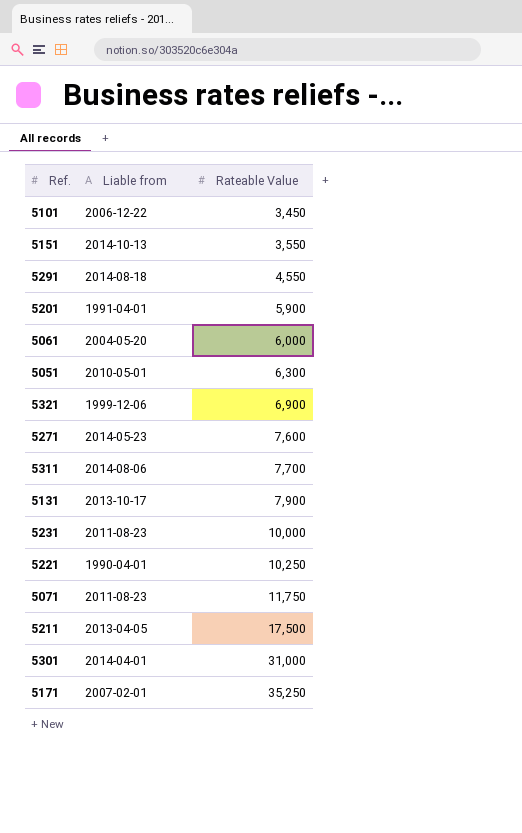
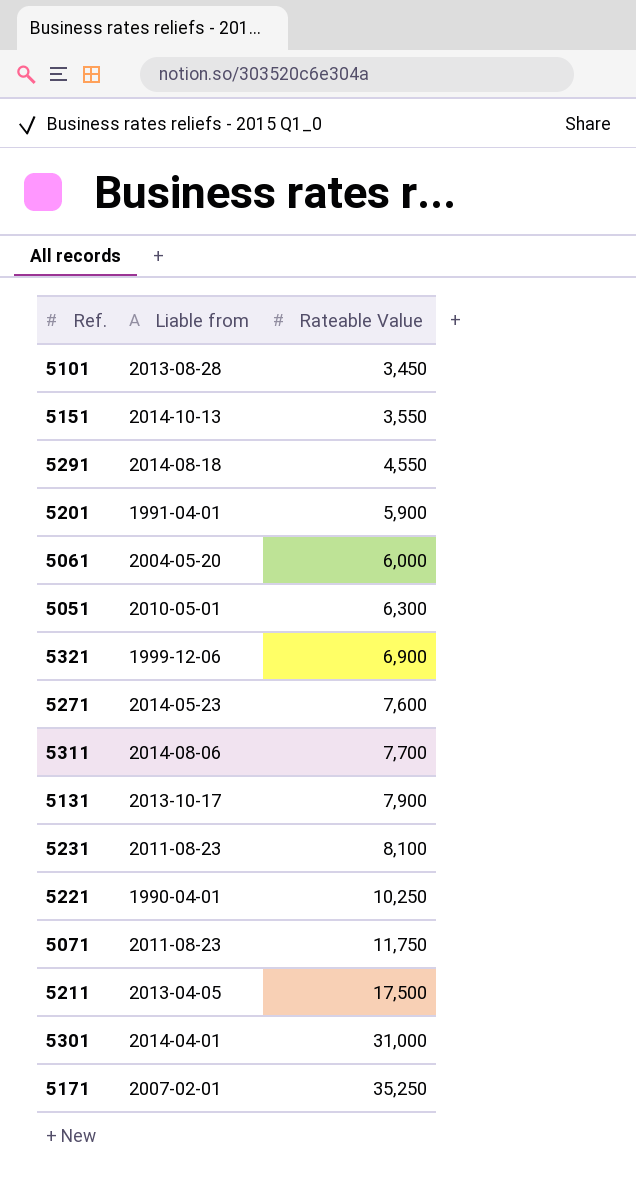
5101 | Liable from: 2006-12-22 -> 2013-08-28
5231 | Rateable Value: 10,000 -> 8,100

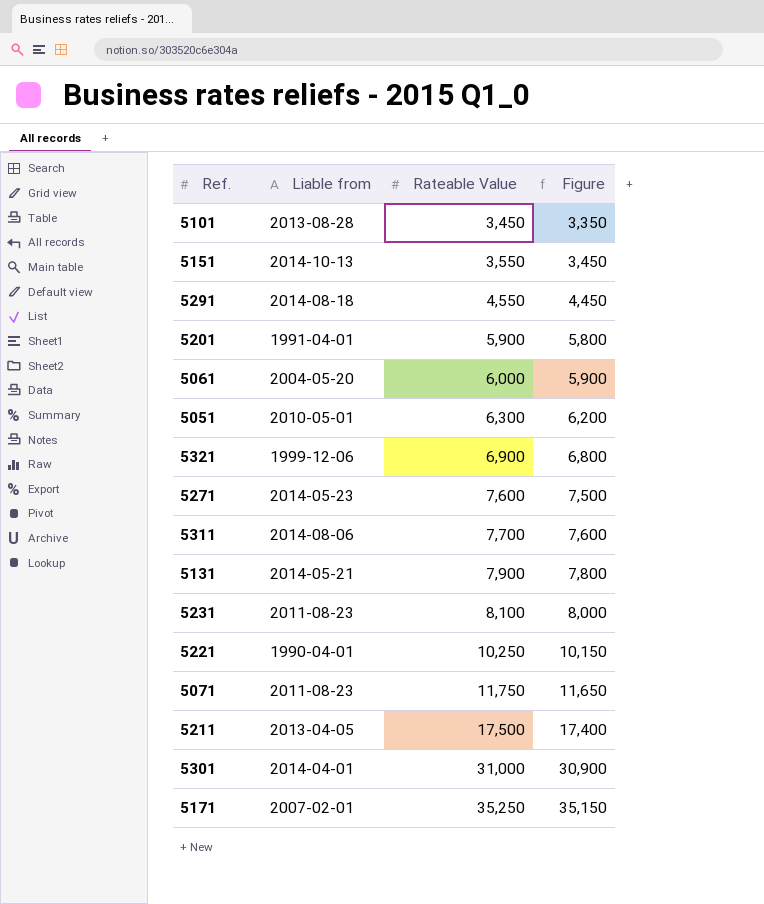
column Figure | formula: none -> [Rateable Value] - 100
5131 | Liable from: 2013-10-17 -> 2014-05-21

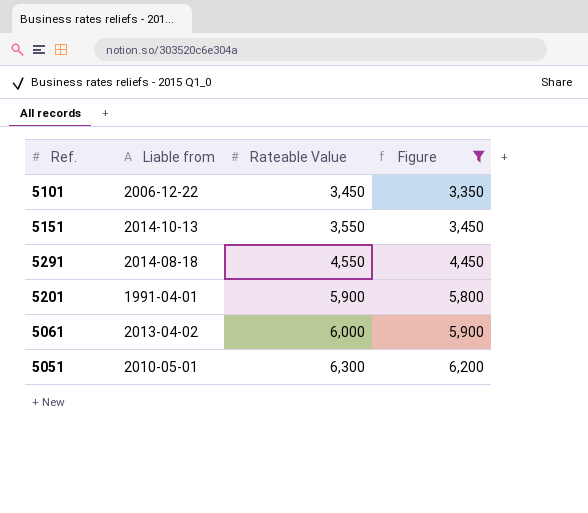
filter: none -> Figure <= 6,200
5101 | Liable from: 2013-08-28 -> 2006-12-22
5061 | Liable from: 2004-05-20 -> 2013-04-02

